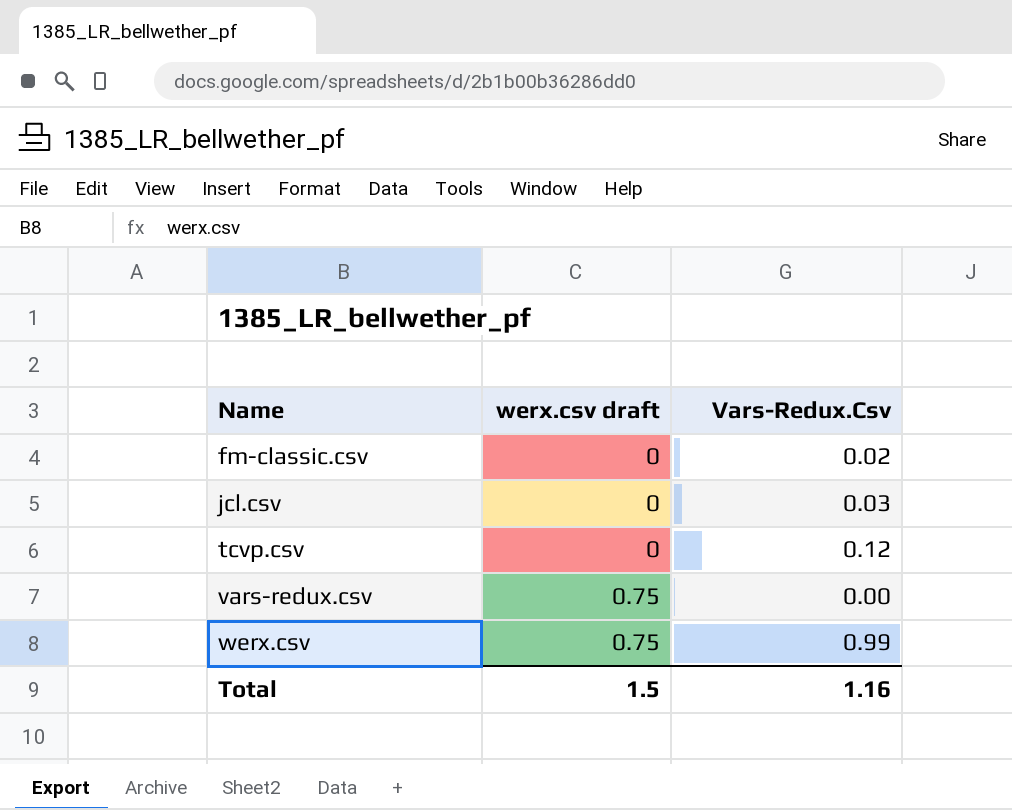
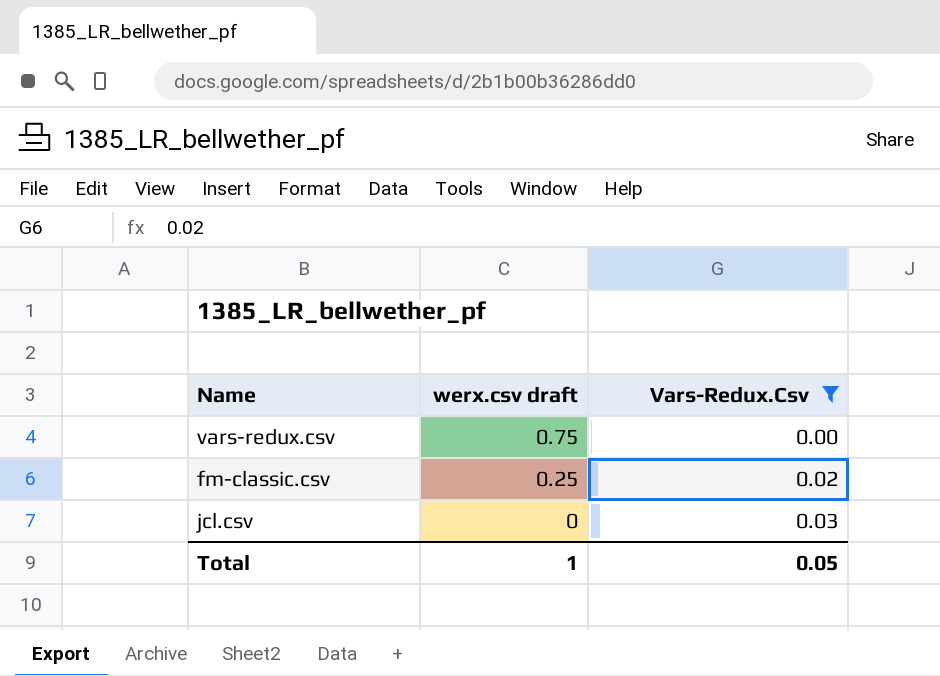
filter: none -> Vars-Redux.Csv <= 0.03
row order: Name ascending -> werx.csv draft descending
fm-classic.csv | werx.csv draft: 0 -> 0.25
Total | werx.csv draft: 1.5 -> 1
Total | Vars-Redux.Csv: 1.16 -> 0.05

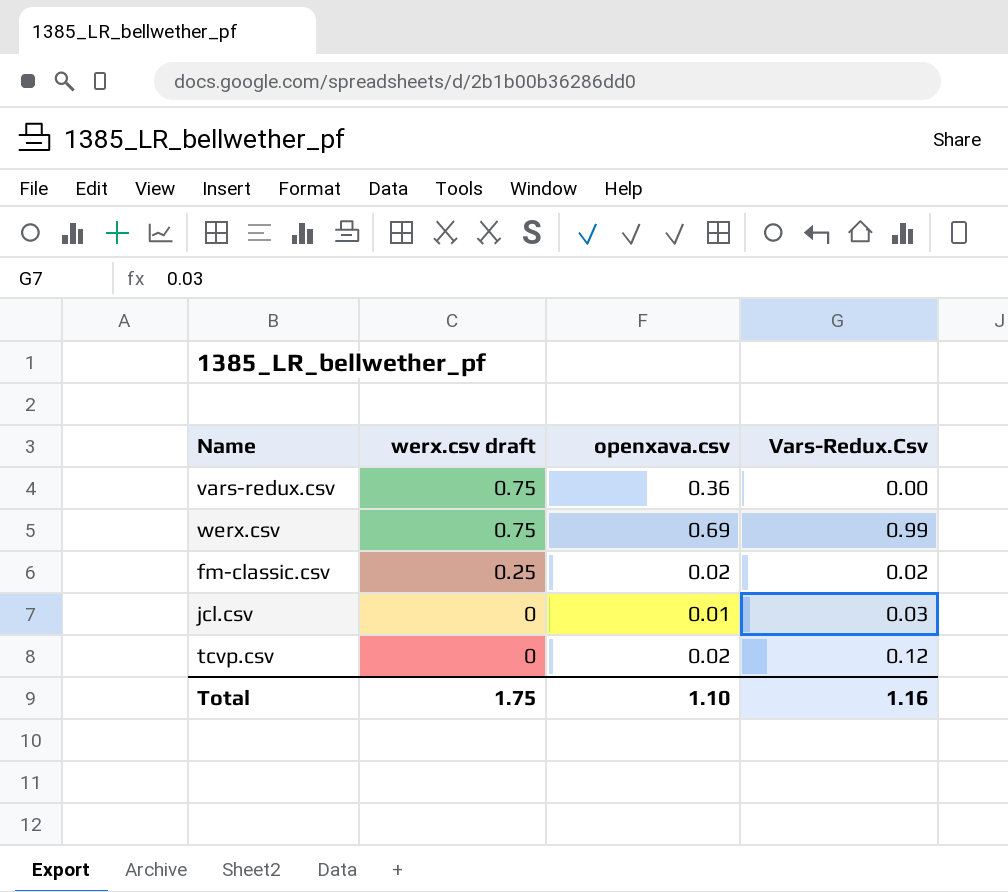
filter: Vars-Redux.Csv <= 0.03 -> none
column openxava.csv | position: none -> 3
Total | werx.csv draft: 1 -> 1.75
Total | Vars-Redux.Csv: 0.05 -> 1.16

